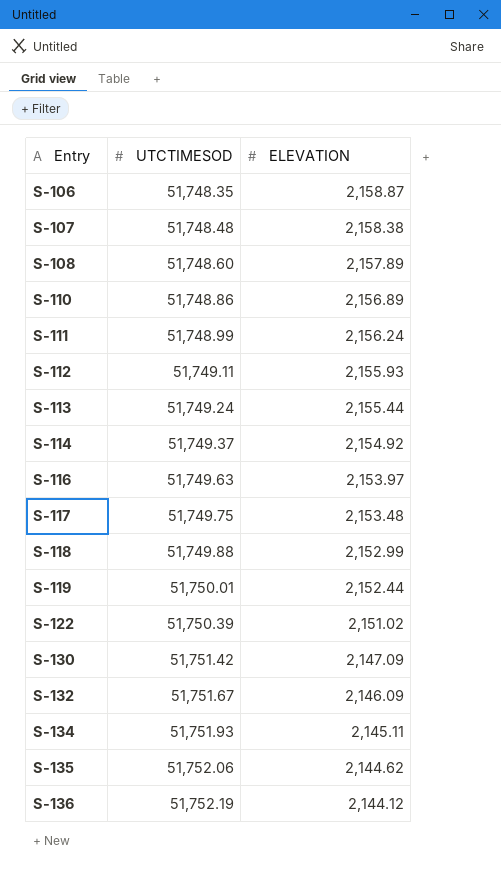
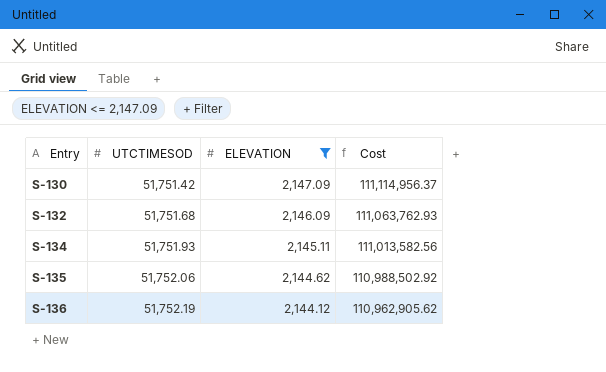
filter: none -> ELEVATION <= 2,147.09
column Cost | formula: none -> [UTCTIMESOD] * [ELEVATION]
S-132 | UTCTIMESOD: 51,751.67 -> 51,751.68

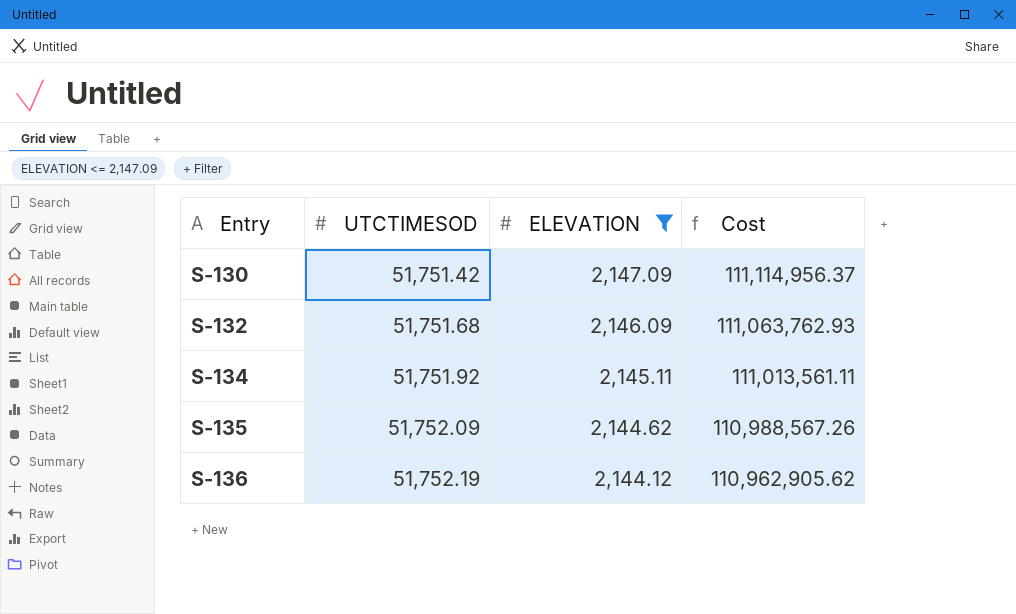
S-134 | UTCTIMESOD: 51,751.93 -> 51,751.92
S-134 | Cost: 111,013,582.56 -> 111,013,561.11
S-135 | UTCTIMESOD: 51,752.06 -> 51,752.09
S-135 | Cost: 110,988,502.92 -> 110,988,567.26

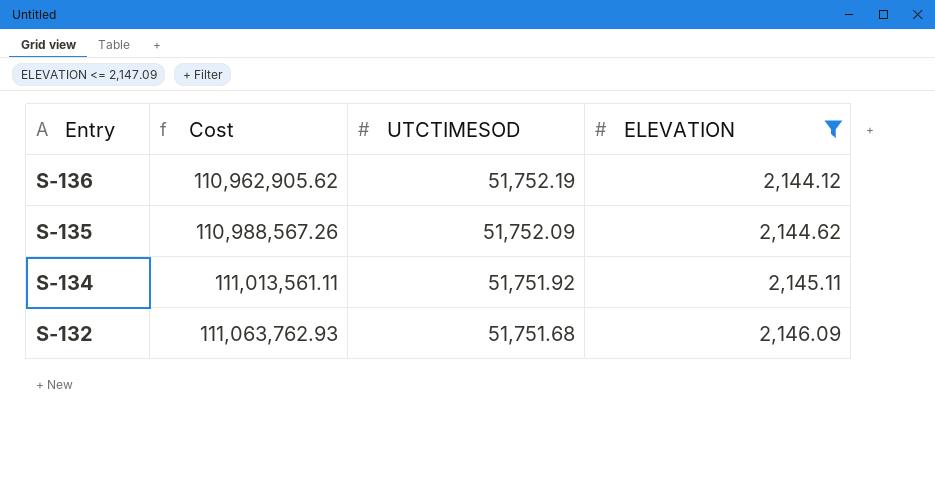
row order: Entry ascending -> Entry descending
column Cost | position: 4 -> 2
row S-130: 51,751.42 | 2,147.09 | 111,114,956.37 -> none

